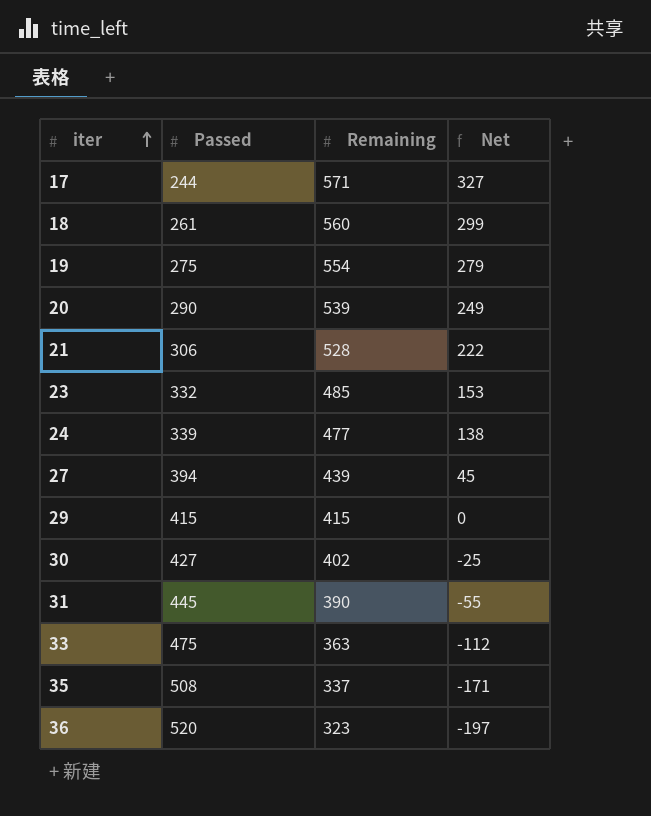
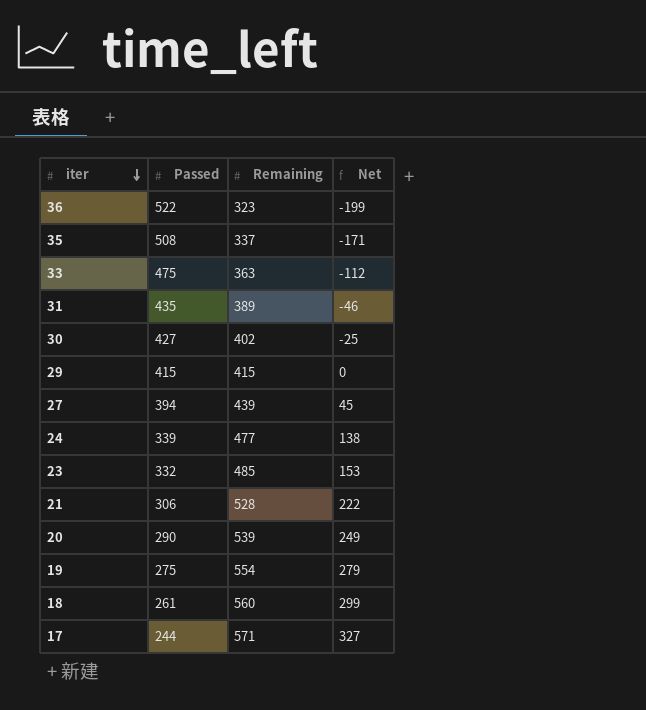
row order: iter ascending -> iter descending
36 | Passed: 520 -> 522
36 | Net: -197 -> -199
31 | Passed: 445 -> 435
31 | Remaining: 390 -> 389
31 | Net: -55 -> -46

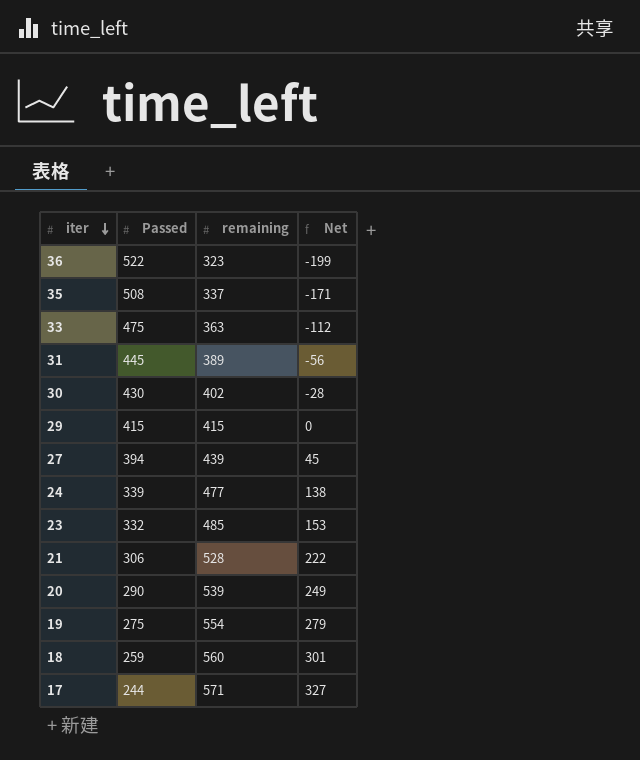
column name: Remaining -> remaining
31 | Passed: 435 -> 445
31 | Net: -46 -> -56
30 | Passed: 427 -> 430
30 | Net: -25 -> -28
18 | Passed: 261 -> 259
18 | Net: 299 -> 301

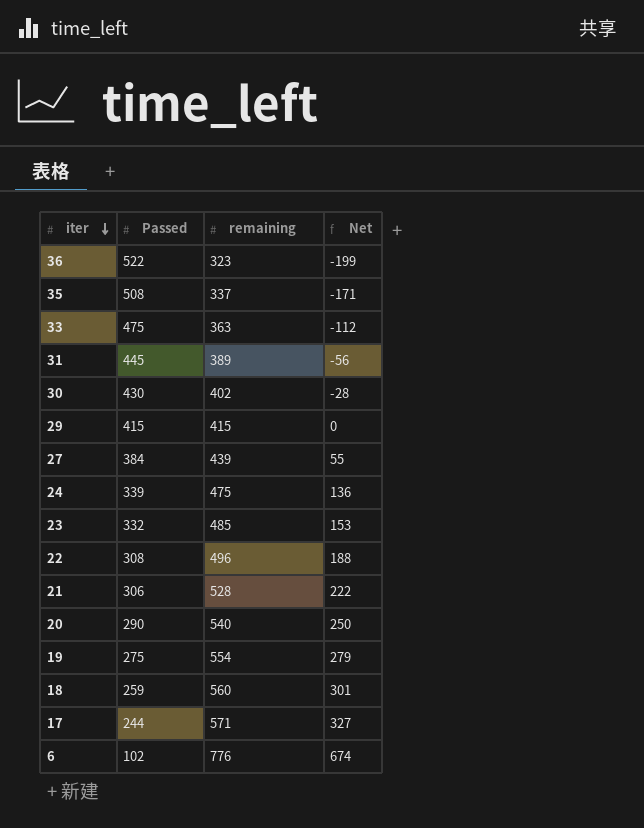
27 | Passed: 394 -> 384
27 | Net: 45 -> 55
24 | remaining: 477 -> 475
24 | Net: 138 -> 136
row 22: none -> 308 | 496 | 188
20 | remaining: 539 -> 540
20 | Net: 249 -> 250
row 6: none -> 102 | 776 | 674

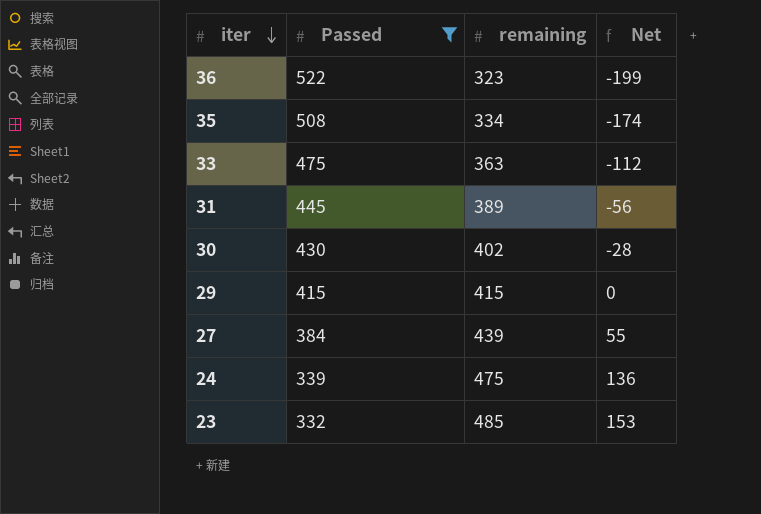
filter: none -> Passed >= 332
35 | remaining: 337 -> 334
35 | Net: -171 -> -174

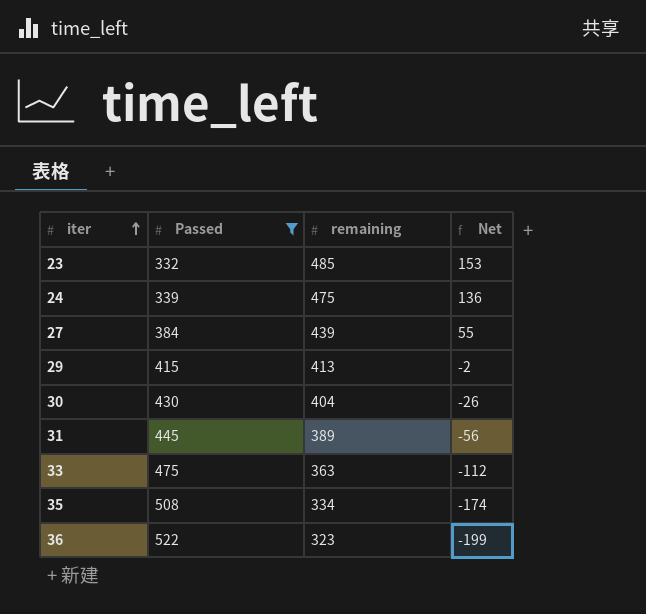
row order: iter descending -> iter ascending
29 | remaining: 415 -> 413
29 | Net: 0 -> -2
30 | remaining: 402 -> 404
30 | Net: -28 -> -26

